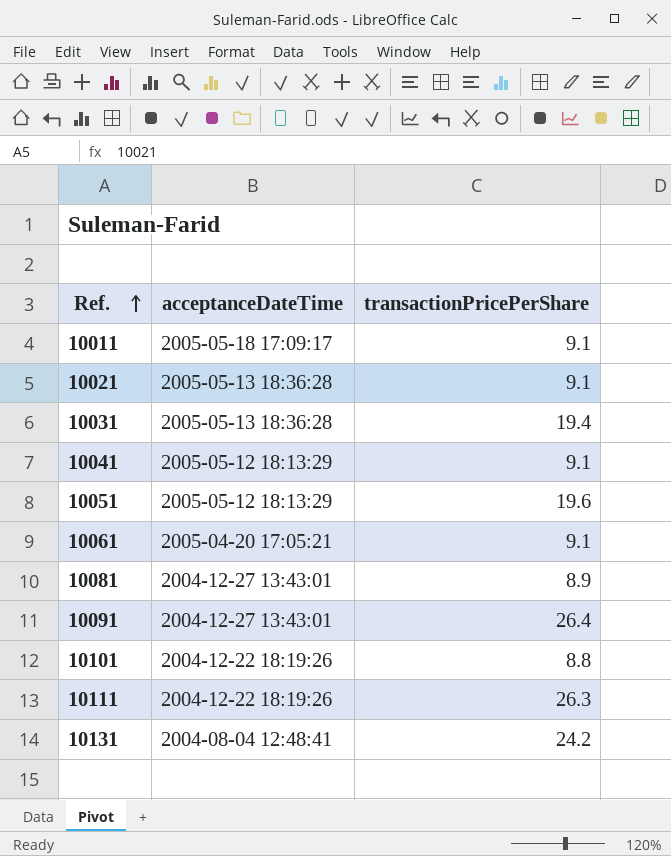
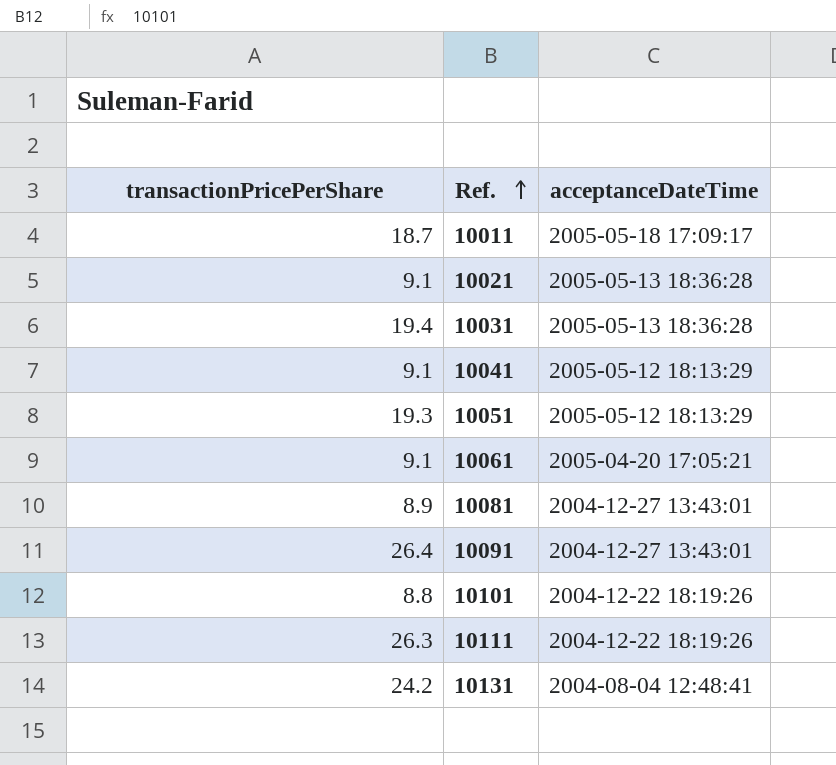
column transactionPricePerShare | position: 3 -> 1
10011 | transactionPricePerShare: 9.1 -> 18.7
10051 | transactionPricePerShare: 19.6 -> 19.3

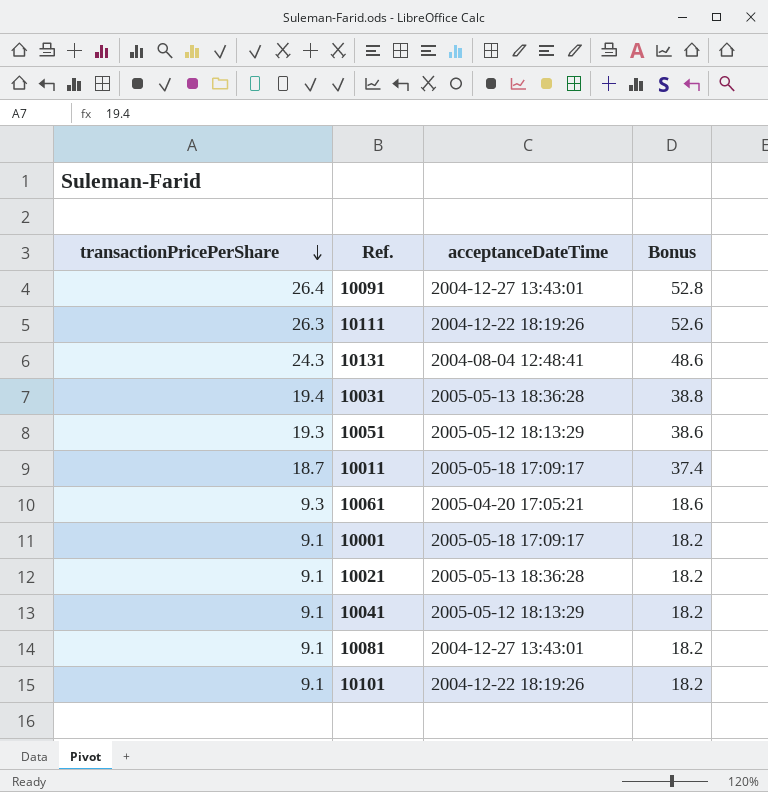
row order: Ref. ascending -> transactionPricePerShare descending
column Bonus | formula: none -> [transactionPricePerShare] * 2
10131 | transactionPricePerShare: 24.2 -> 24.3
10061 | transactionPricePerShare: 9.1 -> 9.3
row 10001: none -> 9.1 | 2005-05-18 17:09:17 | 18.2
10081 | transactionPricePerShare: 8.9 -> 9.1
10101 | transactionPricePerShare: 8.8 -> 9.1

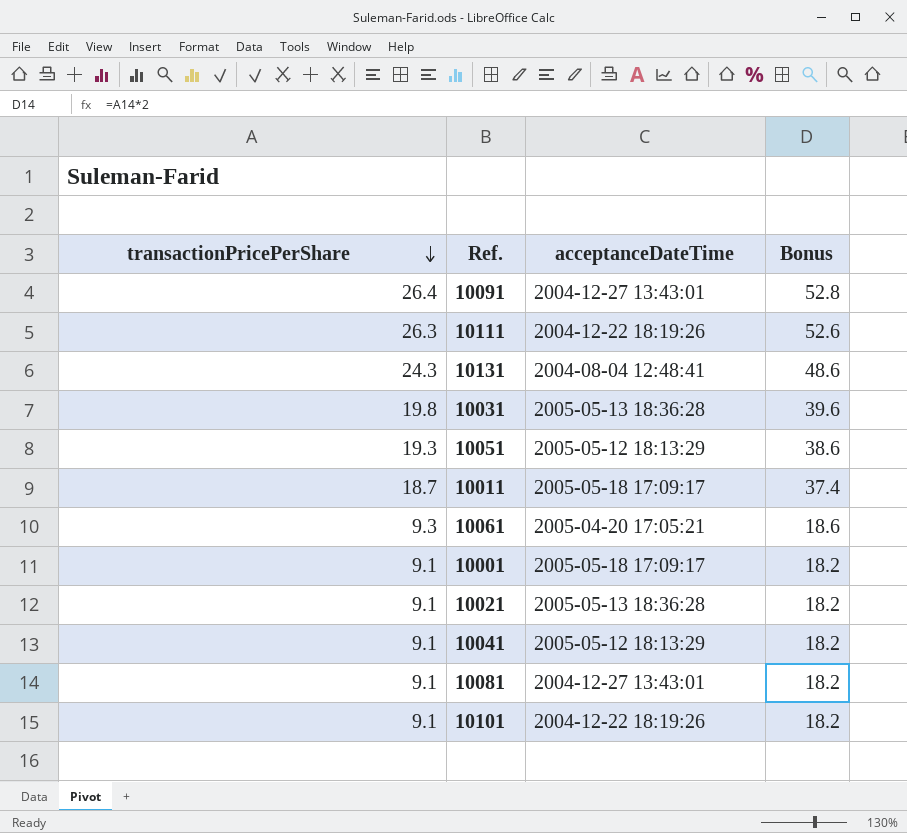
10031 | transactionPricePerShare: 19.4 -> 19.8
10031 | Bonus: 38.8 -> 39.6

